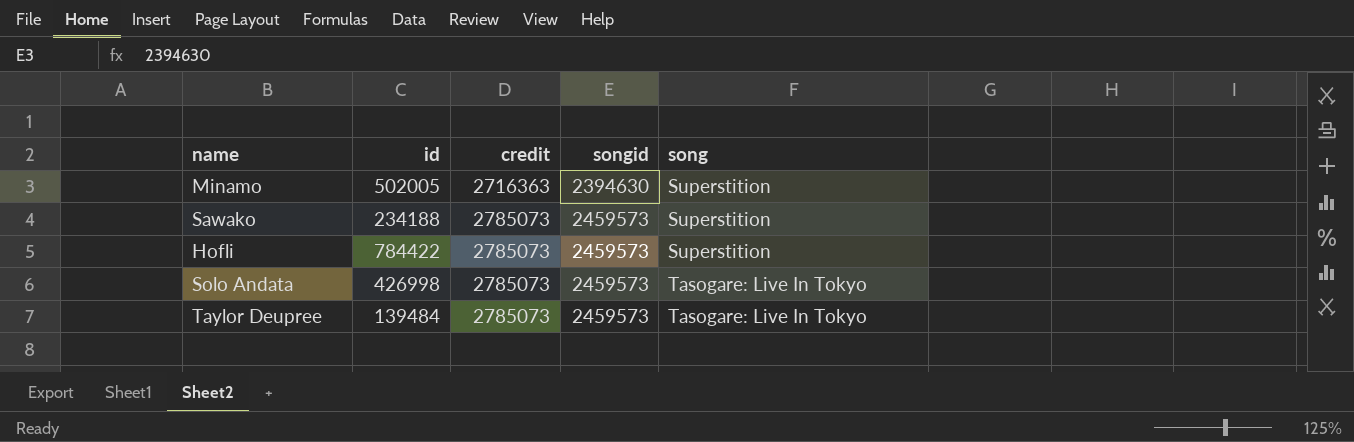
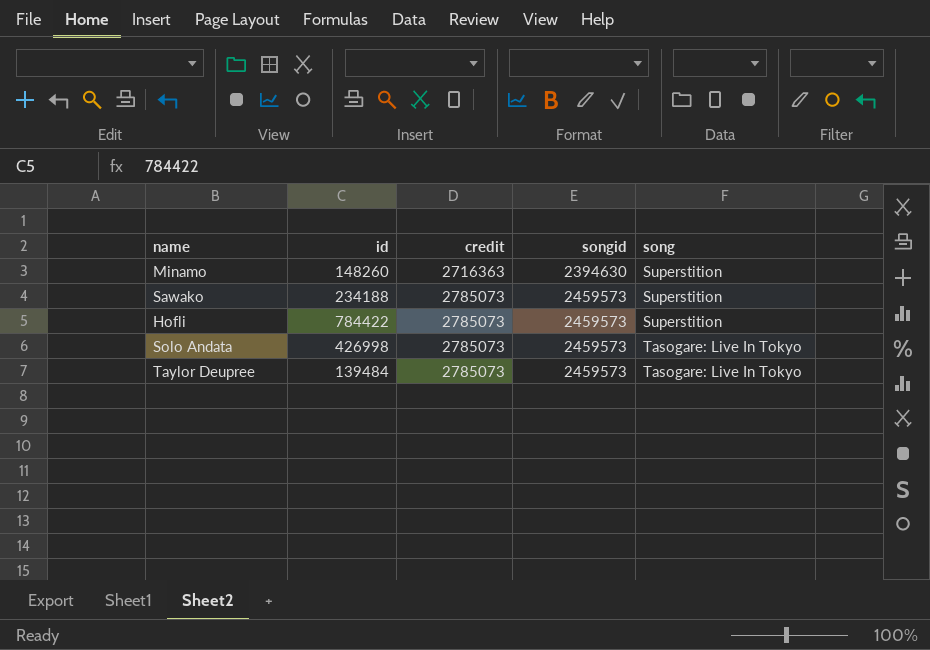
Minamo | id: 502005 -> 148260

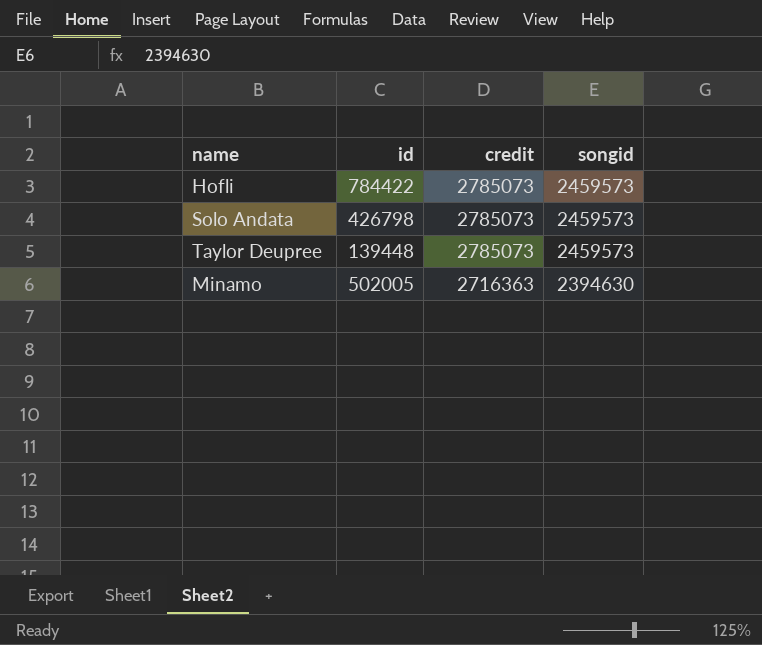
row order: credit ascending -> credit descending
column song | position: 5 -> none
row Sawako: 234188 | 2785073 | 2459573 | Superstition -> none
Solo Andata | id: 426998 -> 426798
Taylor Deupree | id: 139484 -> 139448
Minamo | id: 148260 -> 502005

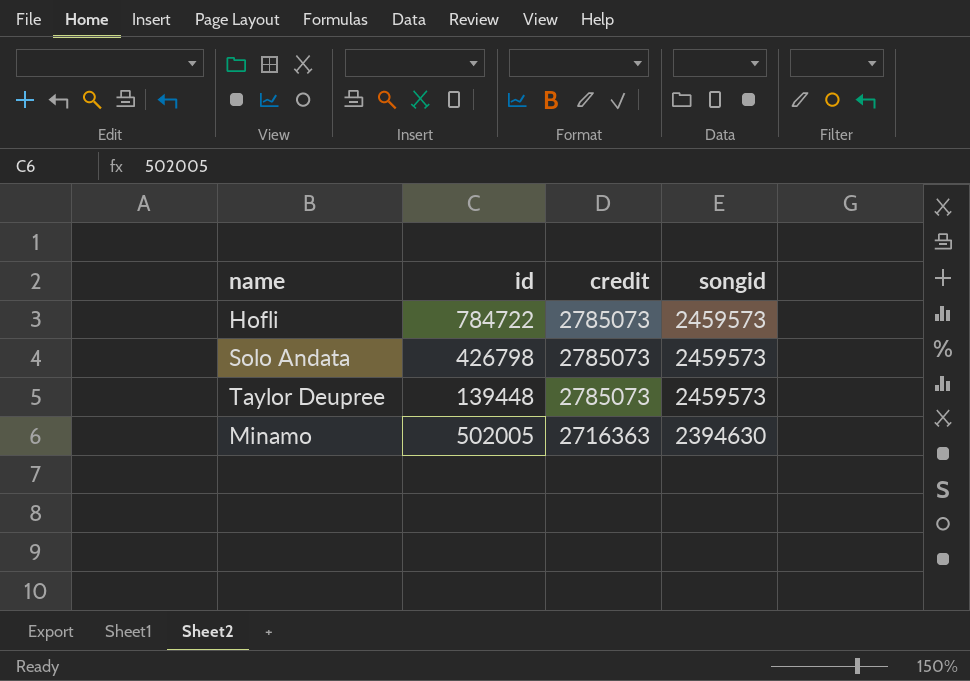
Hofli | id: 784422 -> 784722

